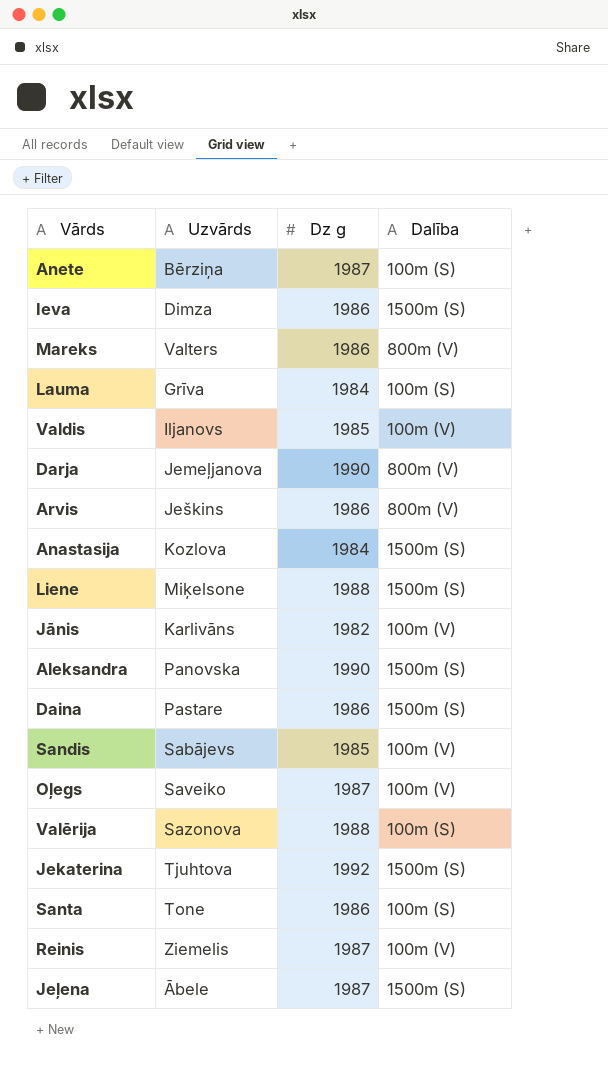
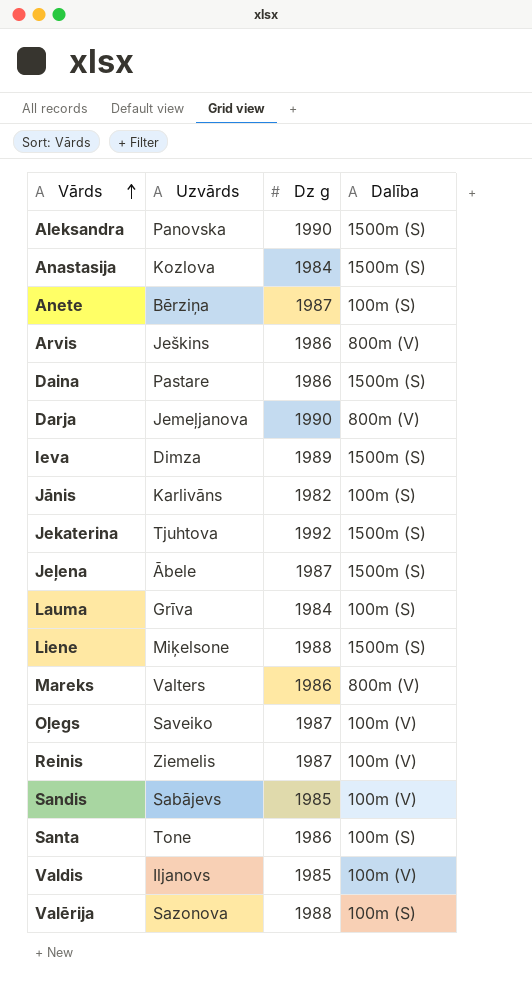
row order: none -> Vārds ascending
Ieva | Dz g: 1986 -> 1989
Jānis | Dalība: 100m (V) -> 100m (S)

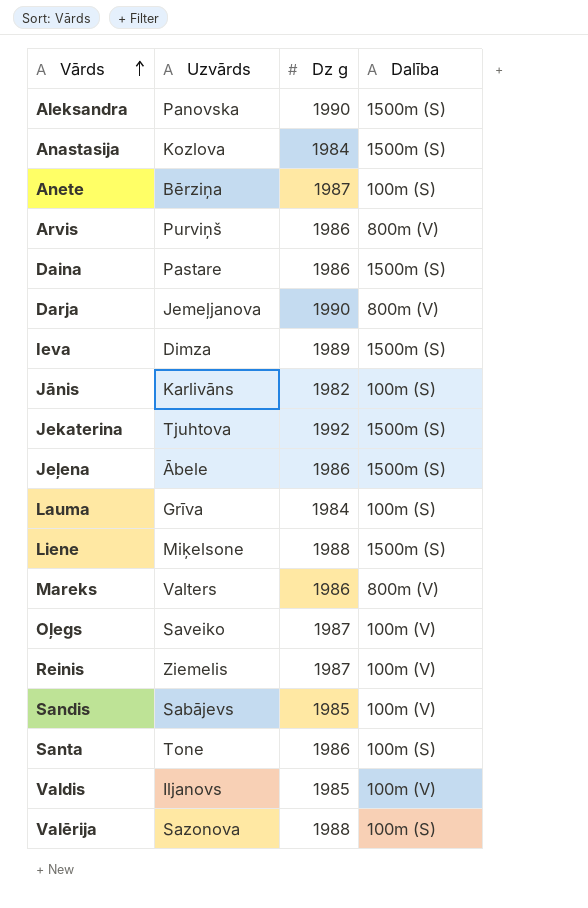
Arvis | Uzvārds: Ješkins -> Purviņš
Jeļena | Dz g: 1987 -> 1986

